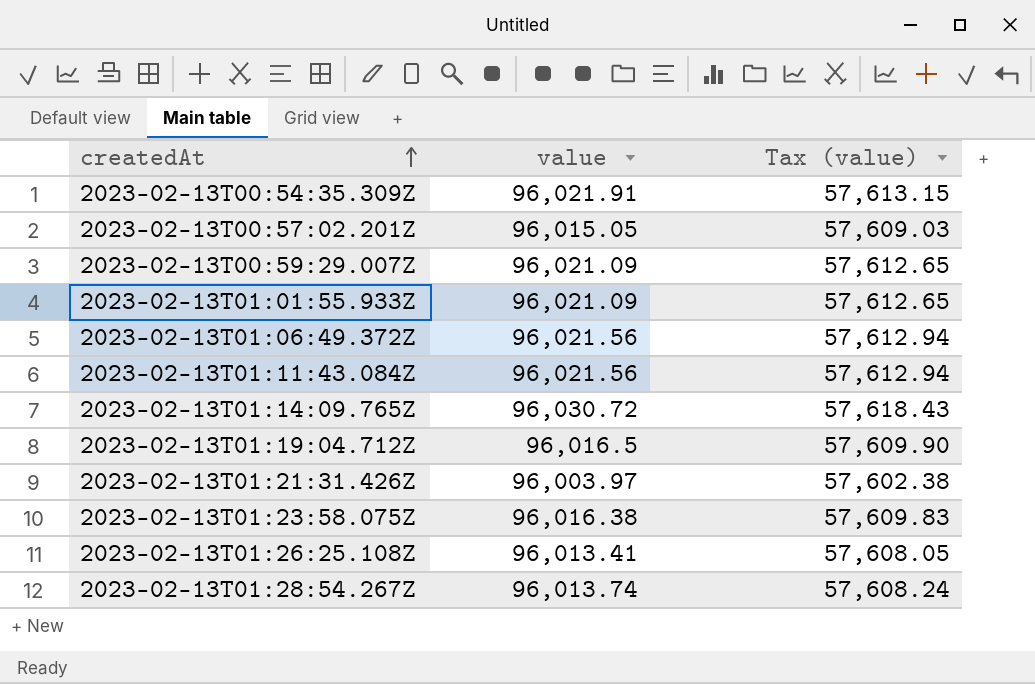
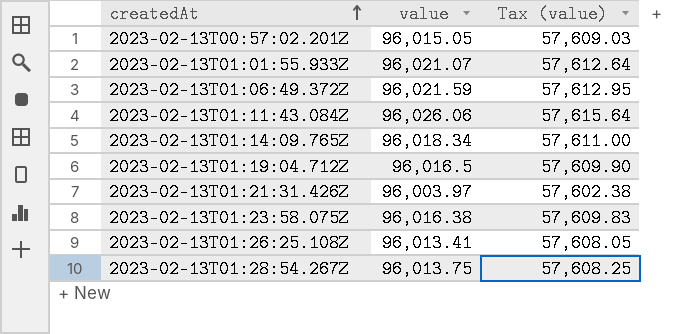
row 2023-02-13T00:54:35.309Z: 96,021.91 | 57,613.15 -> none
row 2023-02-13T00:59:29.007Z: 96,021.09 | 57,612.65 -> none
2023-02-13T01:01:55.933Z | value: 96,021.09 -> 96,021.07
2023-02-13T01:01:55.933Z | Tax (value): 57,612.65 -> 57,612.64
2023-02-13T01:06:49.372Z | value: 96,021.56 -> 96,021.59
2023-02-13T01:06:49.372Z | Tax (value): 57,612.94 -> 57,612.95
2023-02-13T01:11:43.084Z | value: 96,021.56 -> 96,026.06
2023-02-13T01:11:43.084Z | Tax (value): 57,612.94 -> 57,615.64
2023-02-13T01:14:09.765Z | value: 96,030.72 -> 96,018.34
2023-02-13T01:14:09.765Z | Tax (value): 57,618.43 -> 57,611.00
2023-02-13T01:28:54.267Z | value: 96,013.74 -> 96,013.75
2023-02-13T01:28:54.267Z | Tax (value): 57,608.24 -> 57,608.25

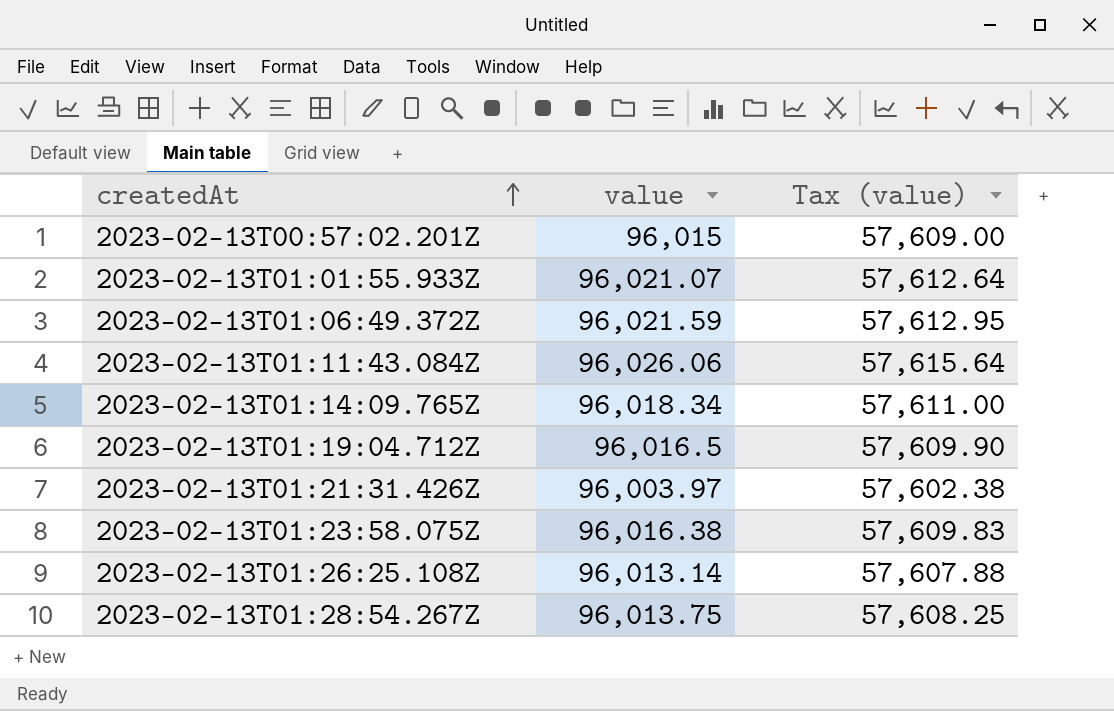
2023-02-13T00:57:02.201Z | value: 96,015.05 -> 96,015
2023-02-13T00:57:02.201Z | Tax (value): 57,609.03 -> 57,609.00
2023-02-13T01:26:25.108Z | value: 96,013.41 -> 96,013.14
2023-02-13T01:26:25.108Z | Tax (value): 57,608.05 -> 57,607.88

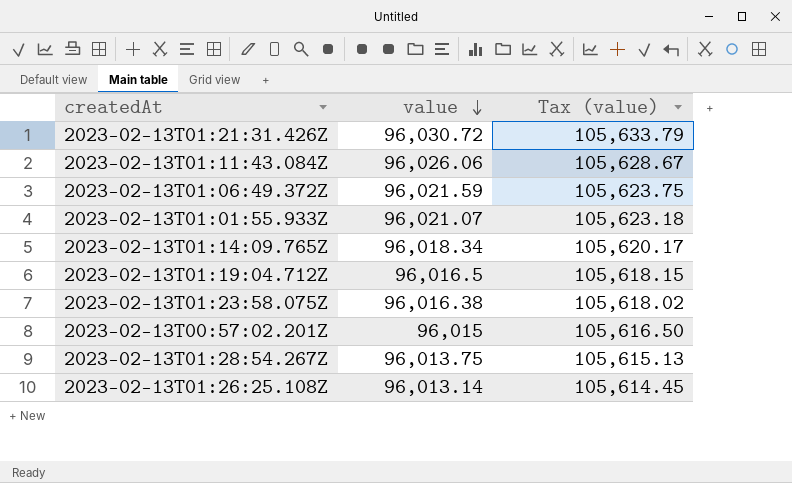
row order: createdAt ascending -> value descending
column Tax (value) | formula: [value] * 0.6 -> [value] * 1.1
2023-02-13T01:21:31.426Z | value: 96,003.97 -> 96,030.72

